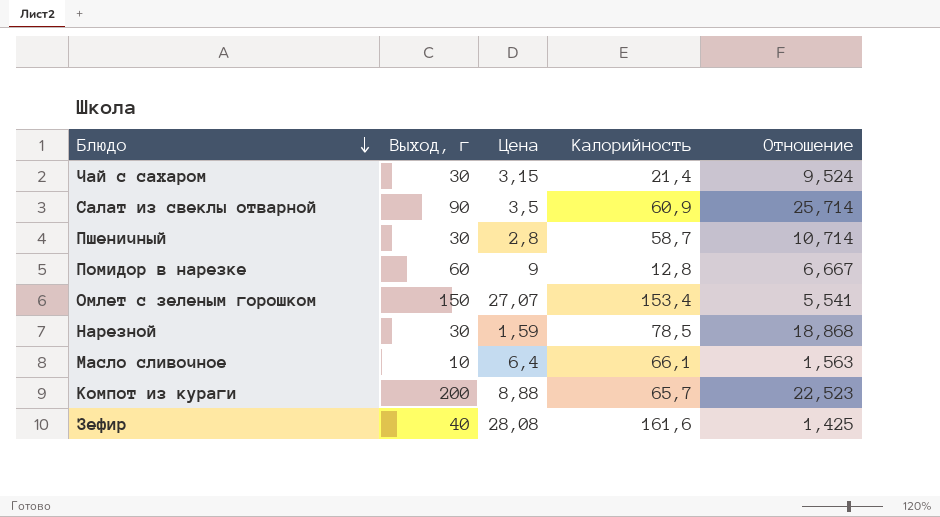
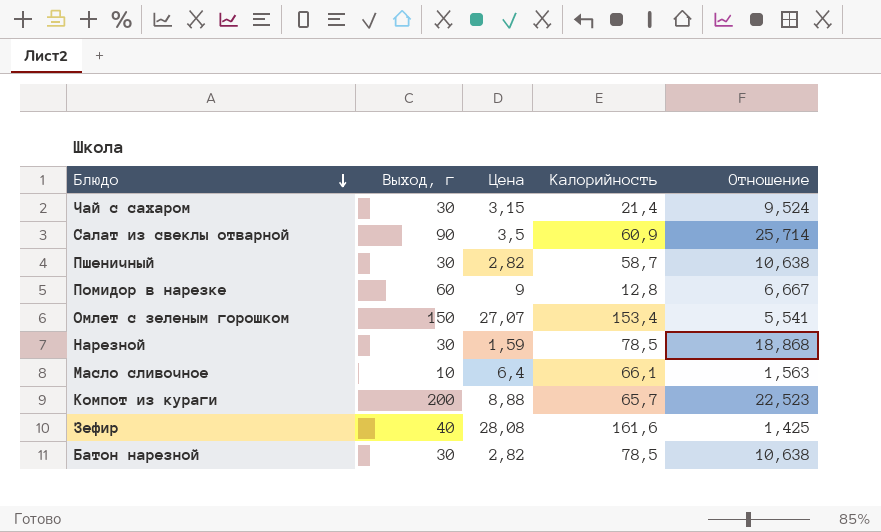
Пшеничный | Цена: 2,8 -> 2,82
Пшеничный | Отношение: 10,714 -> 10,638
row Батон нарезной: none -> 30 | 2,82 | 78,5 | 10,638

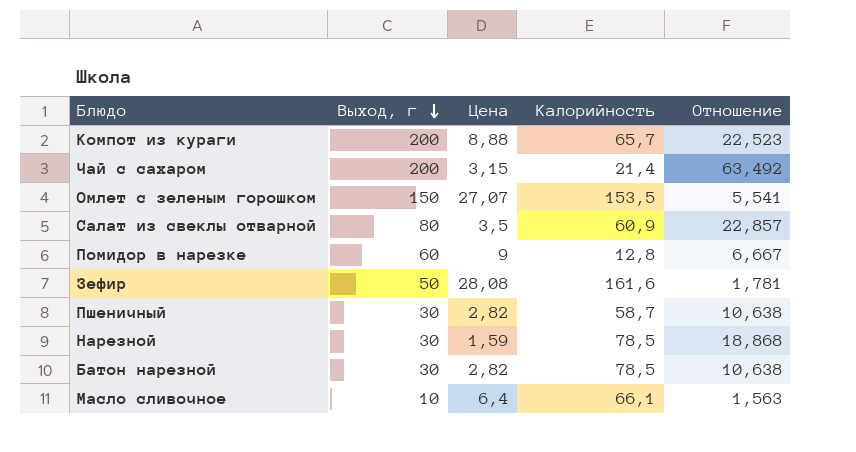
row order: Блюдо descending -> Выход, г descending
Чай с сахаром | Выход, г: 30 -> 200
Чай с сахаром | Отношение: 9,524 -> 63,492
Омлет с зеленым горошком | Калорийность: 153,4 -> 153,5
Салат из свеклы отварной | Выход, г: 90 -> 80
Салат из свеклы отварной | Отношение: 25,714 -> 22,857
Зефир | Выход, г: 40 -> 50
Зефир | Отношение: 1,425 -> 1,781

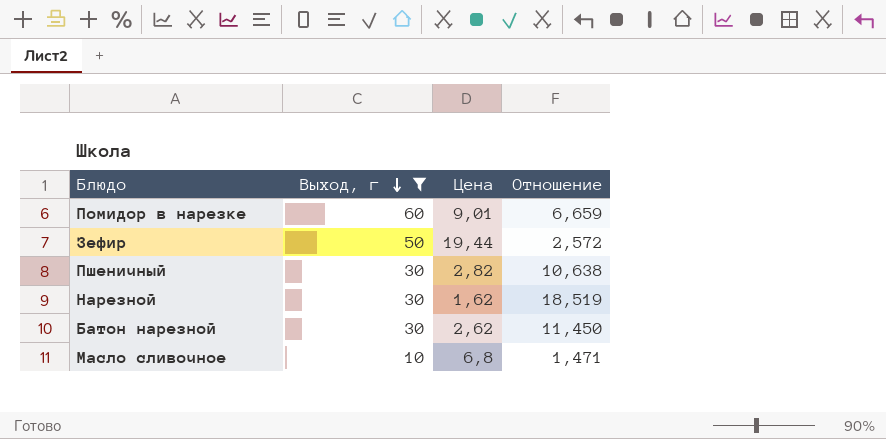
filter: none -> Выход, г <= 60
column Калорийность | position: 4 -> none
Помидор в нарезке | Цена: 9 -> 9,01
Помидор в нарезке | Отношение: 6,667 -> 6,659
Зефир | Цена: 28,08 -> 19,44
Зефир | Отношение: 1,781 -> 2,572
Нарезной | Цена: 1,59 -> 1,62
Нарезной | Отношение: 18,868 -> 18,519
Батон нарезной | Цена: 2,82 -> 2,62
Батон нарезной | Отношение: 10,638 -> 11,450
Масло сливочное | Цена: 6,4 -> 6,8
Масло сливочное | Отношение: 1,563 -> 1,471

